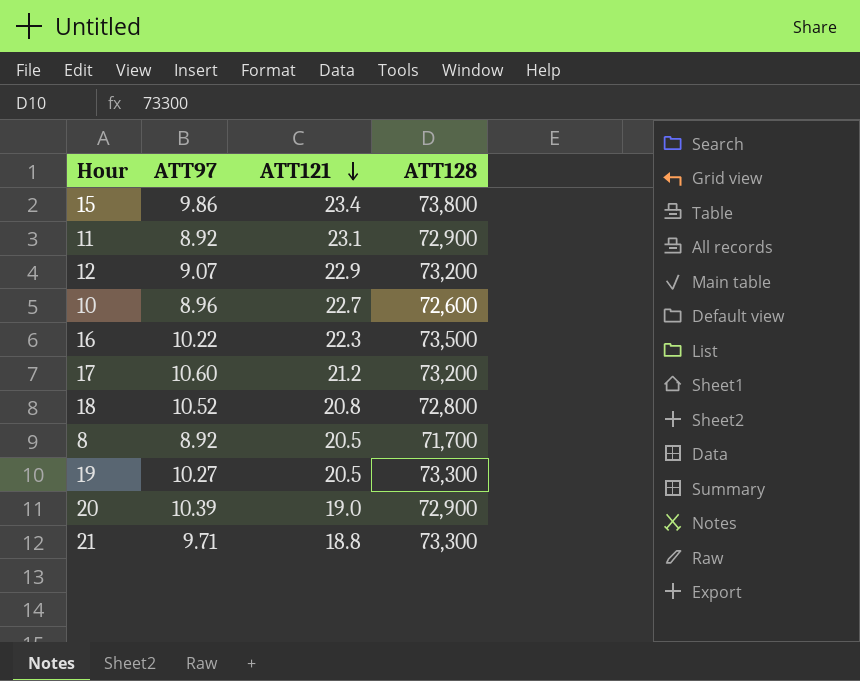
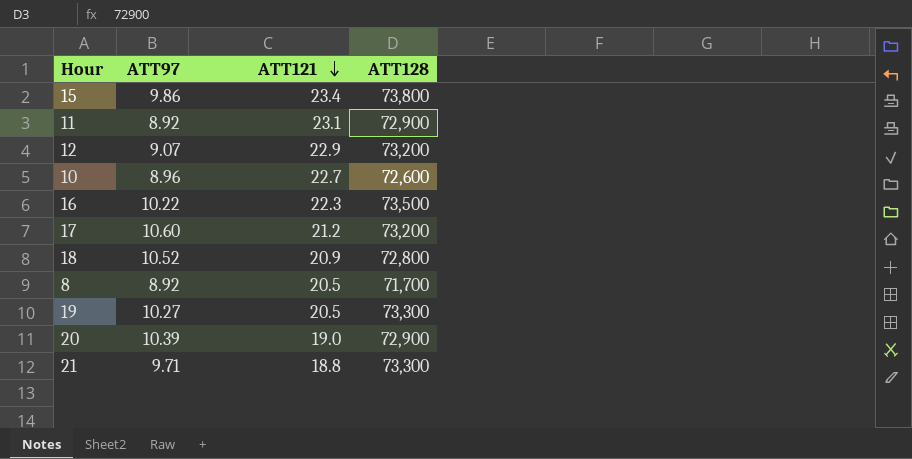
18 | ATT121: 20.8 -> 20.9

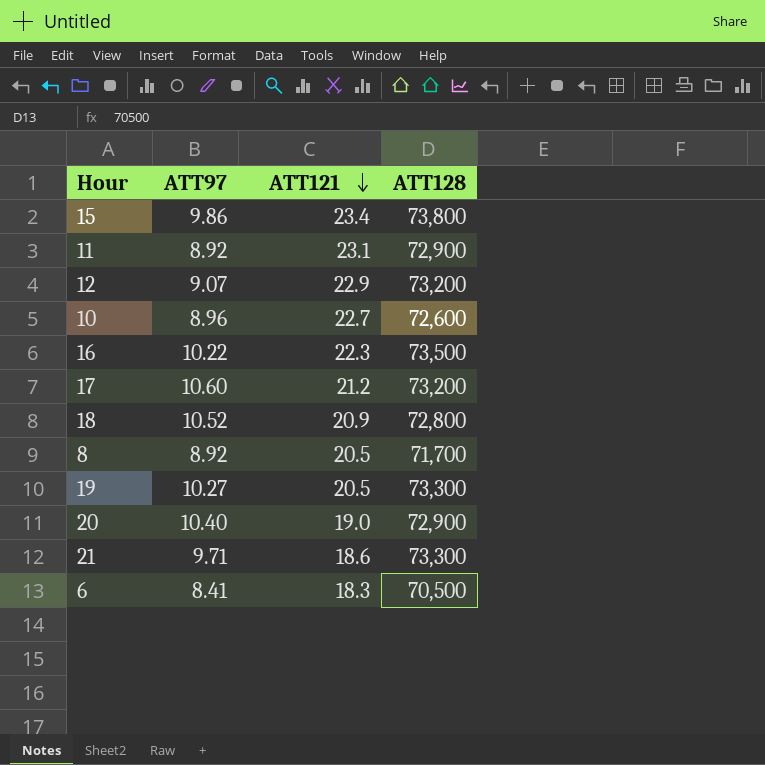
20 | ATT97: 10.39 -> 10.40
21 | ATT121: 18.8 -> 18.6
row 6: none -> 8.41 | 18.3 | 70,500

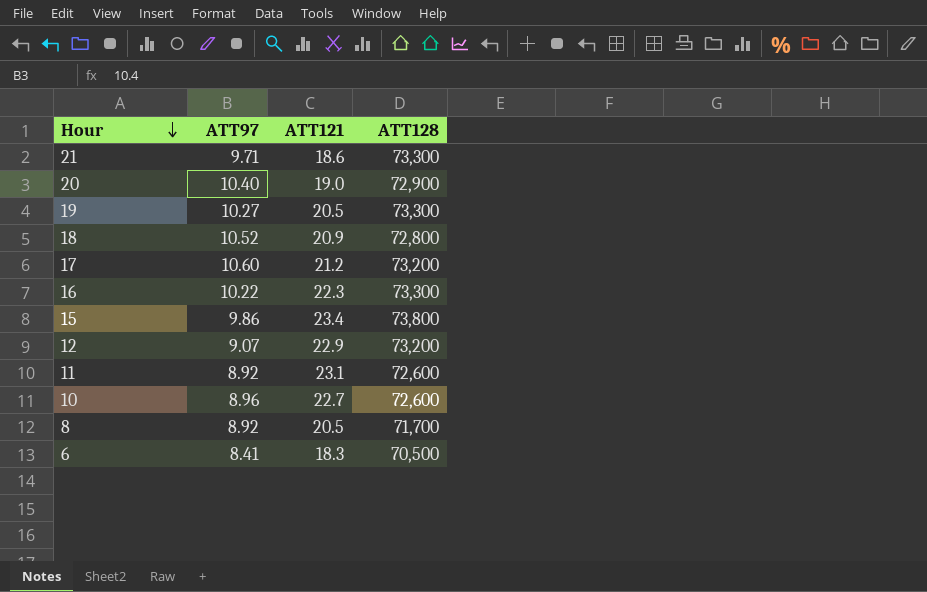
row order: ATT121 descending -> Hour descending
16 | ATT128: 73,500 -> 73,300
11 | ATT128: 72,900 -> 72,600

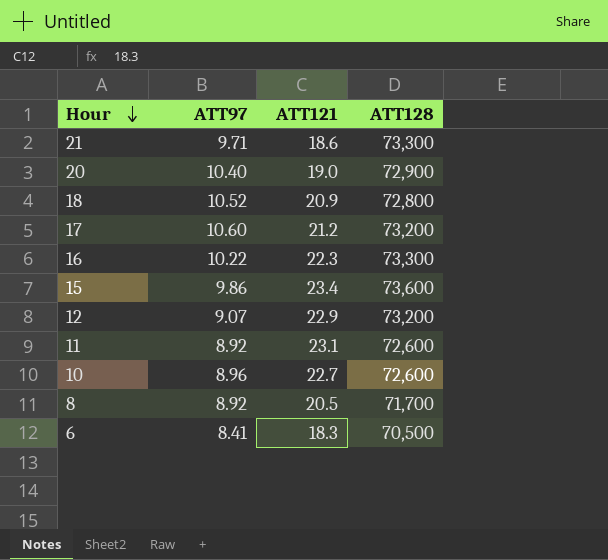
row 19: 10.27 | 20.5 | 73,300 -> none
15 | ATT128: 73,800 -> 73,600

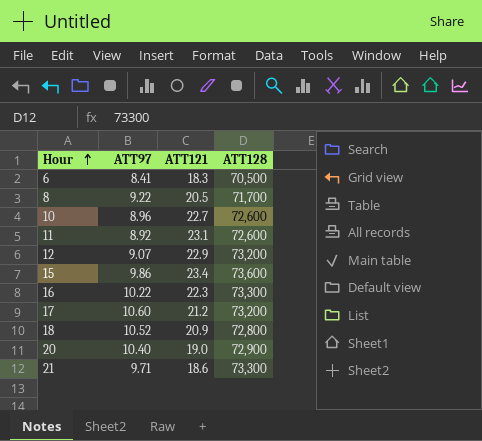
row order: Hour descending -> Hour ascending
8 | ATT97: 8.92 -> 9.22

